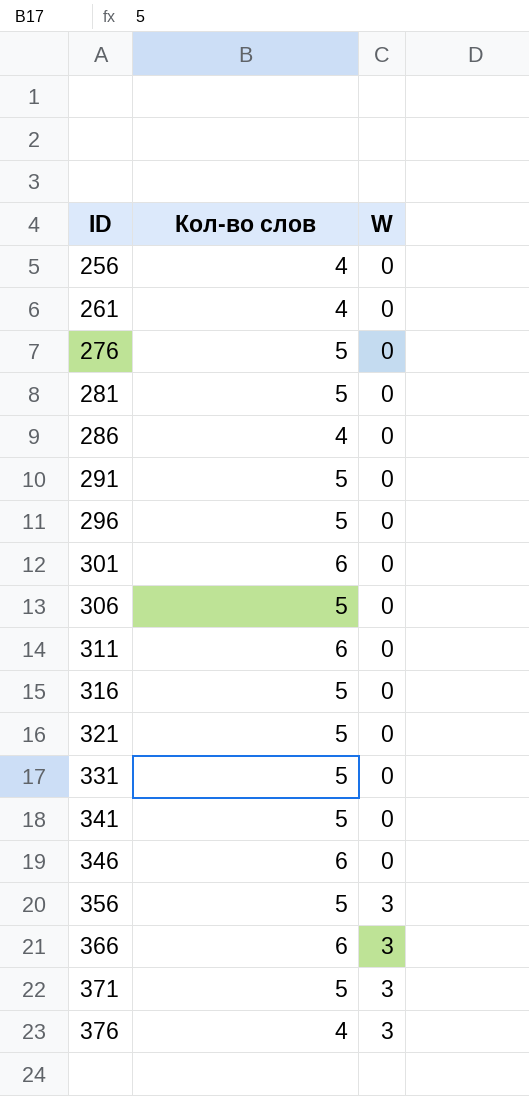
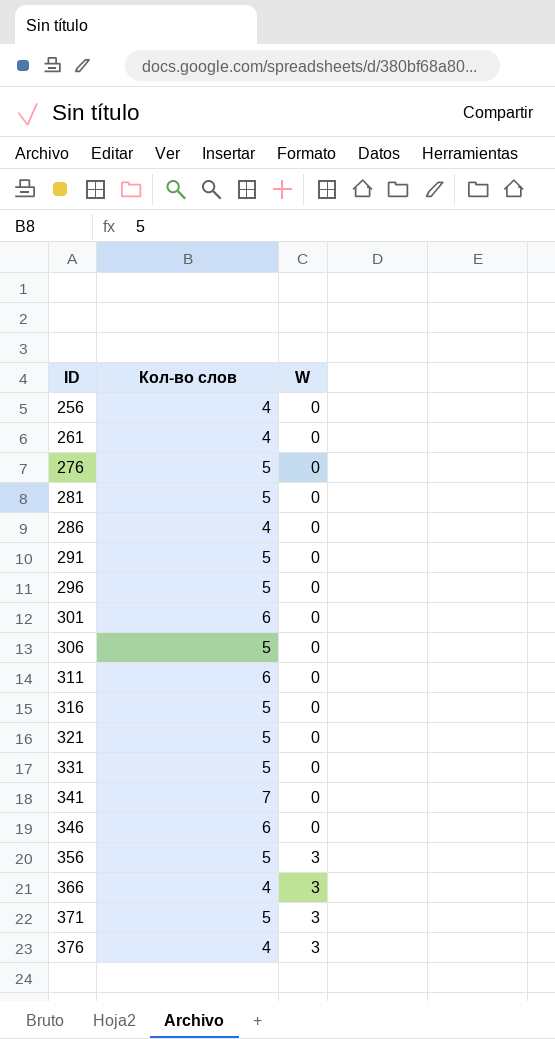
341 | Кол-во слов: 5 -> 7
366 | Кол-во слов: 6 -> 4

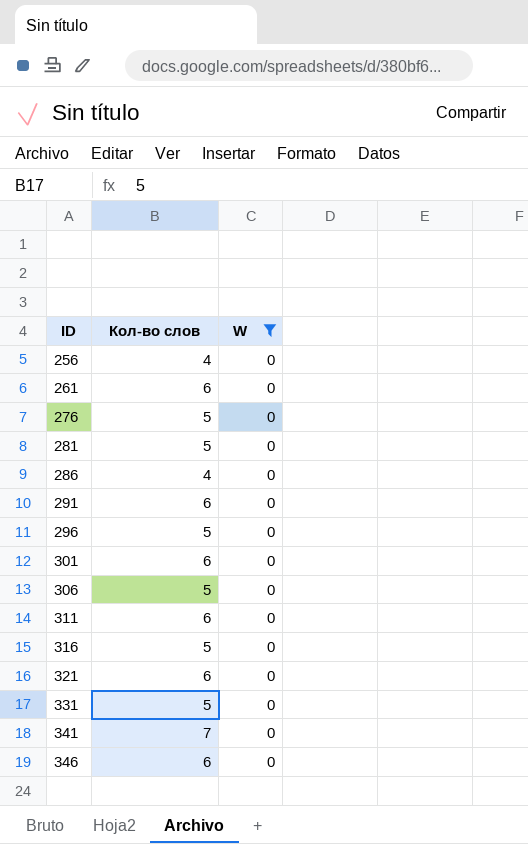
filter: none -> W = 0
261 | Кол-во слов: 4 -> 6
291 | Кол-во слов: 5 -> 6
321 | Кол-во слов: 5 -> 6

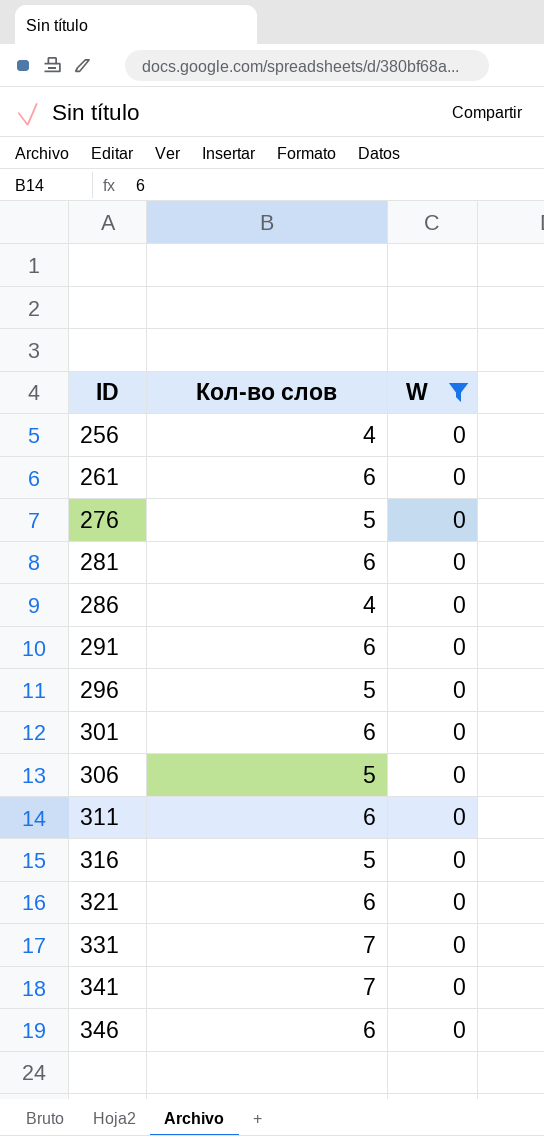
281 | Кол-во слов: 5 -> 6
331 | Кол-во слов: 5 -> 7

